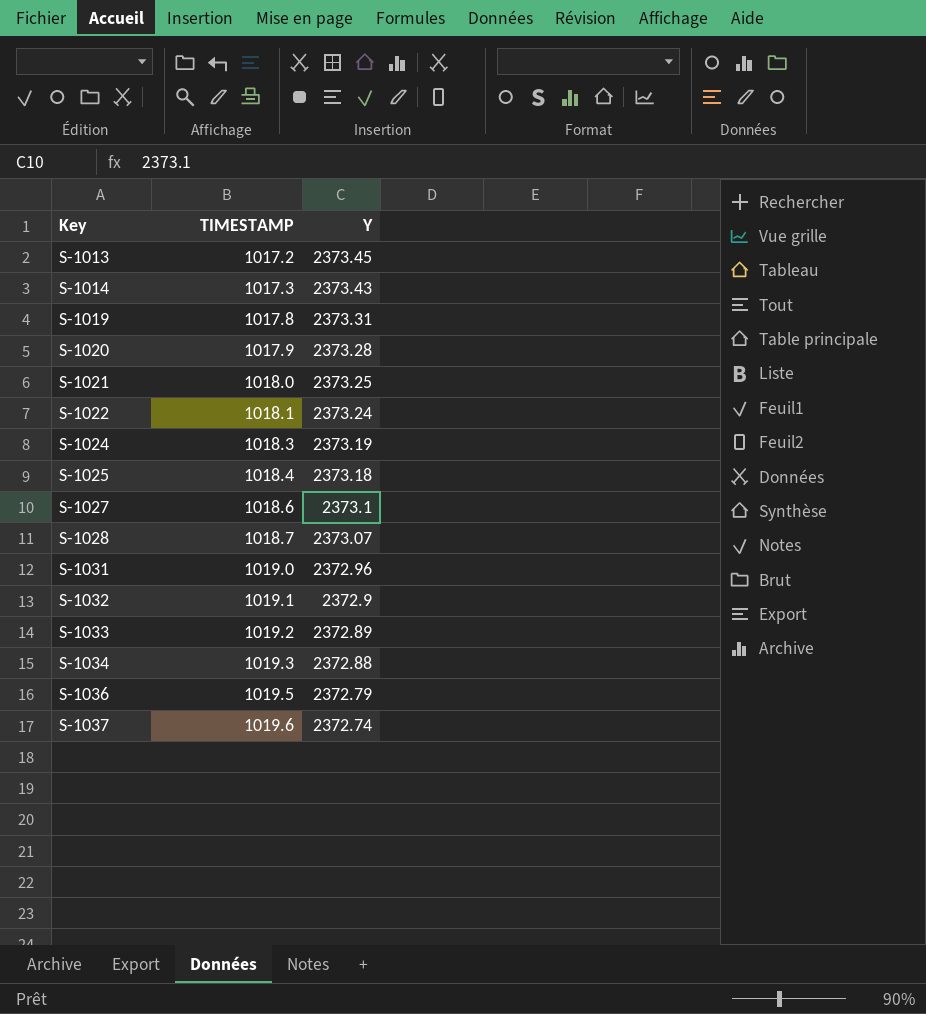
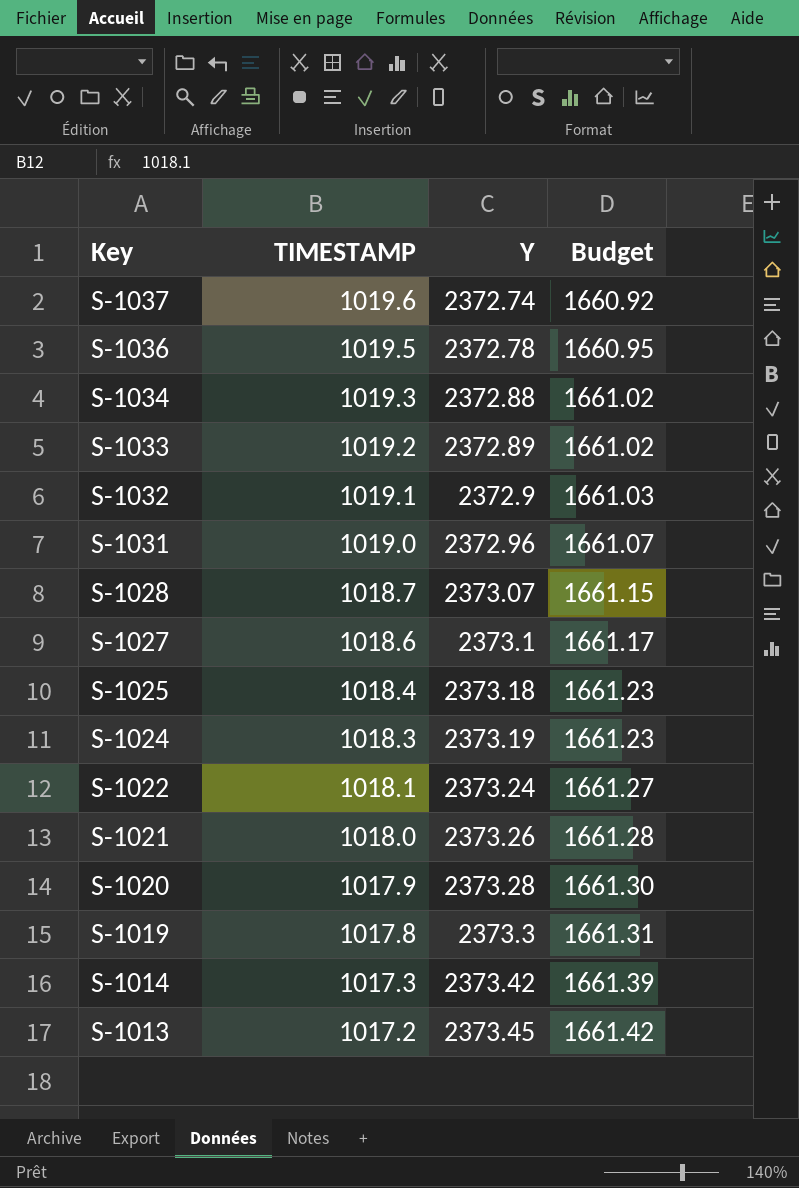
row order: Key ascending -> Key descending
column Budget | formula: none -> [Y] * 0.7
S-1036 | Y: 2372.79 -> 2372.78
S-1021 | Y: 2373.25 -> 2373.26
S-1019 | Y: 2373.31 -> 2373.3
S-1014 | Y: 2373.43 -> 2373.42

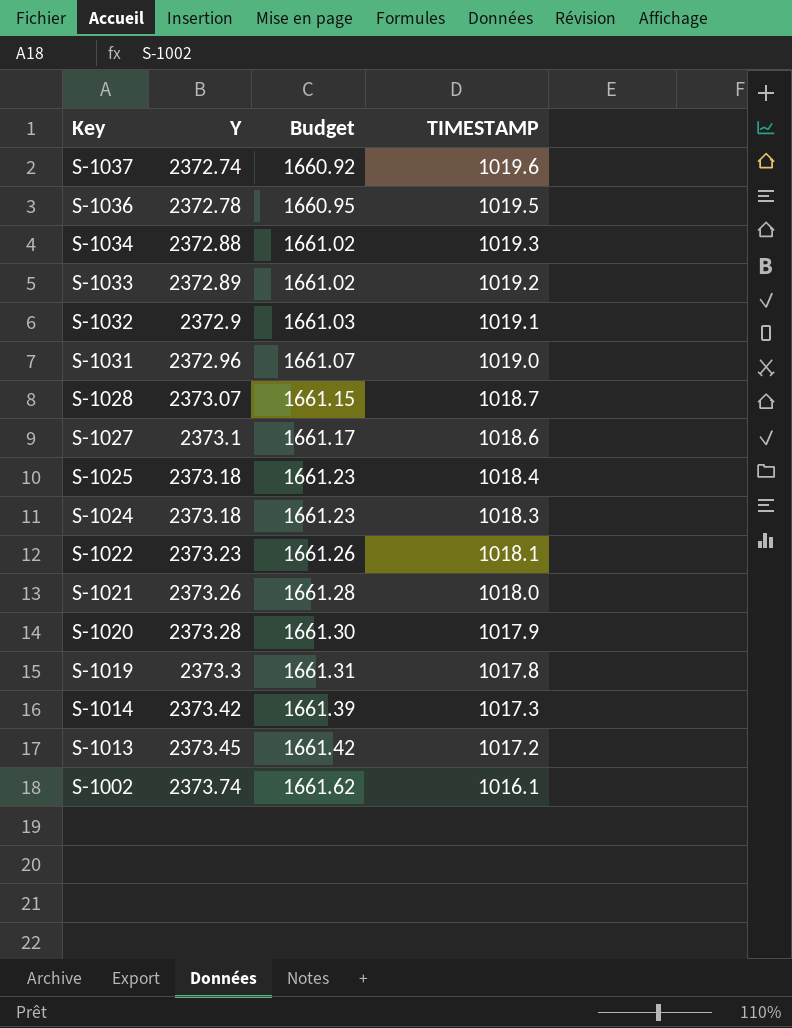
column TIMESTAMP | position: 2 -> 4
S-1024 | Y: 2373.19 -> 2373.18
S-1022 | Y: 2373.24 -> 2373.23
S-1022 | Budget: 1661.27 -> 1661.26
row S-1002: none -> 2373.74 | 1661.62 | 1016.1

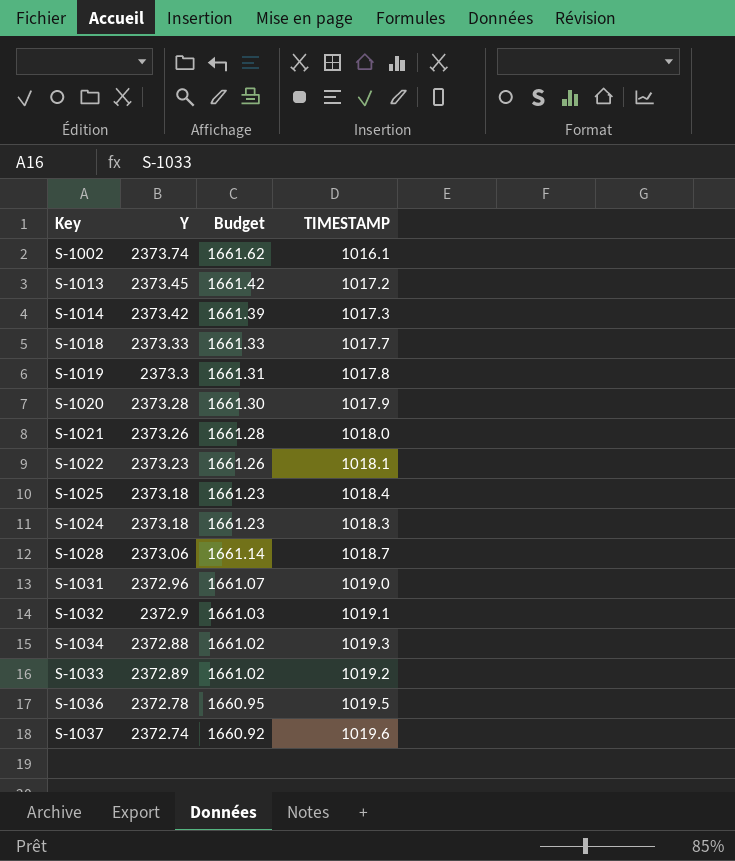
row order: Key descending -> Budget descending
row S-1027: 2373.1 | 1661.17 | 1018.6 -> none
row S-1018: none -> 2373.33 | 1661.33 | 1017.7
S-1028 | Y: 2373.07 -> 2373.06
S-1028 | Budget: 1661.15 -> 1661.14

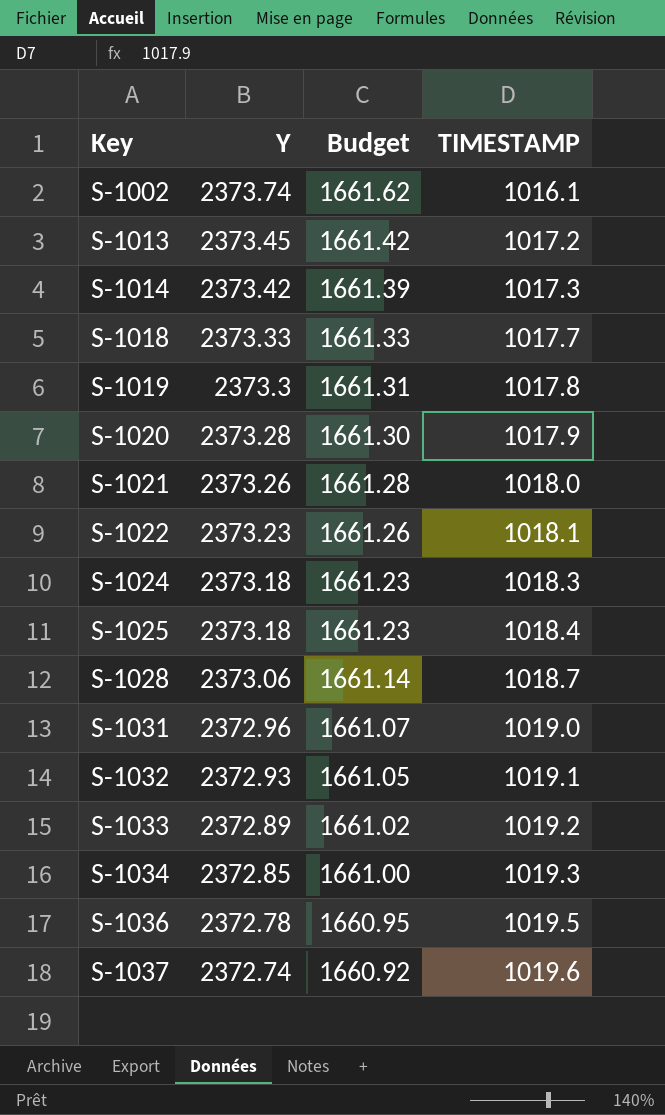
row order: Budget descending -> Key ascending
S-1032 | Y: 2372.9 -> 2372.93
S-1032 | Budget: 1661.03 -> 1661.05
S-1034 | Y: 2372.88 -> 2372.85
S-1034 | Budget: 1661.02 -> 1661.00

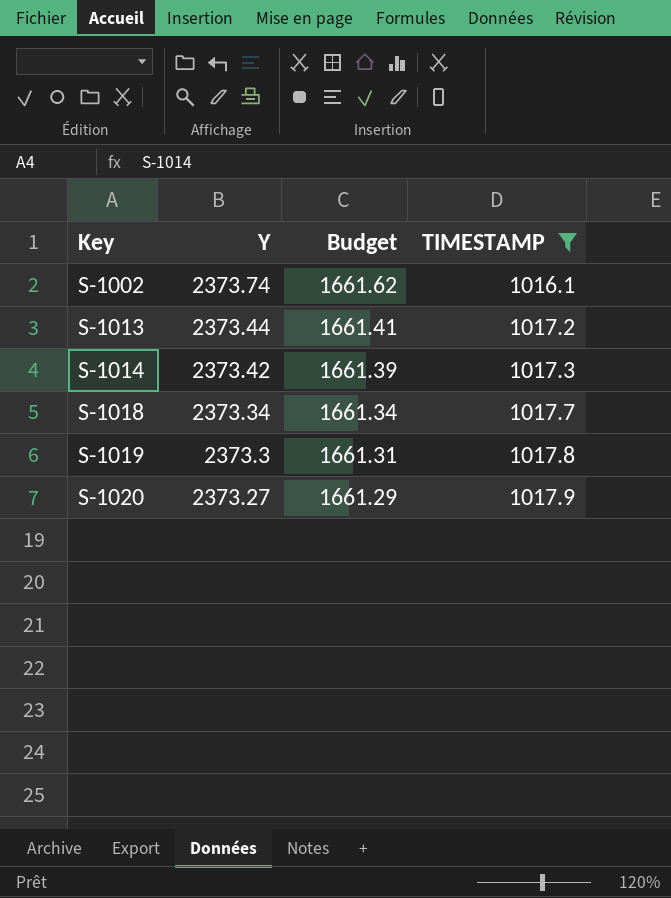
filter: none -> TIMESTAMP <= 1017.9
S-1013 | Y: 2373.45 -> 2373.44
S-1013 | Budget: 1661.42 -> 1661.41
S-1018 | Y: 2373.33 -> 2373.34
S-1018 | Budget: 1661.33 -> 1661.34
S-1020 | Y: 2373.28 -> 2373.27
S-1020 | Budget: 1661.30 -> 1661.29

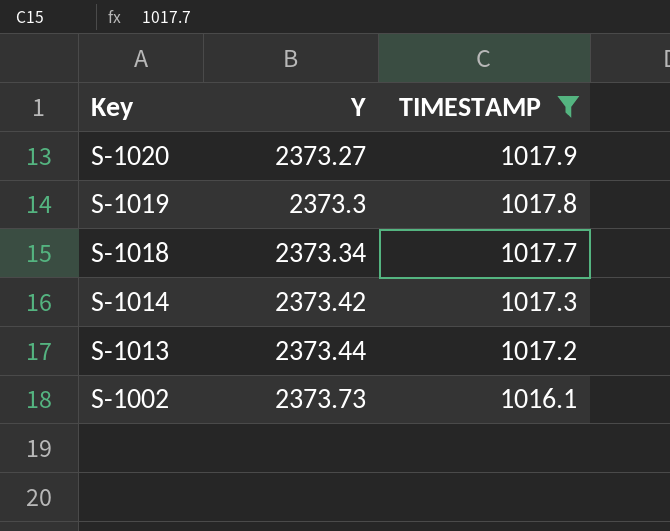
row order: Key ascending -> Key descending
column Budget | formula: [Y] * 0.7 -> none
S-1002 | Y: 2373.74 -> 2373.73

